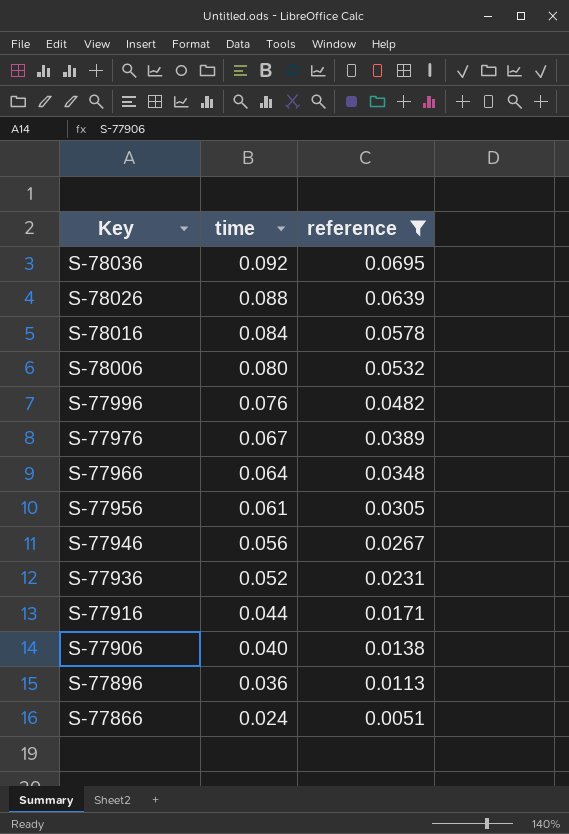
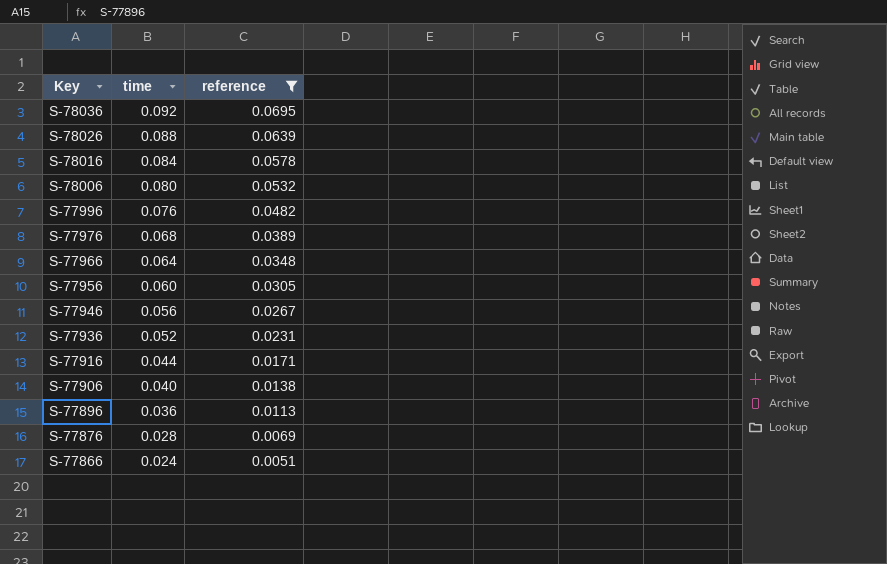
S-77976 | time: 0.067 -> 0.068
S-77956 | time: 0.061 -> 0.060
row S-77876: none -> 0.028 | 0.0069

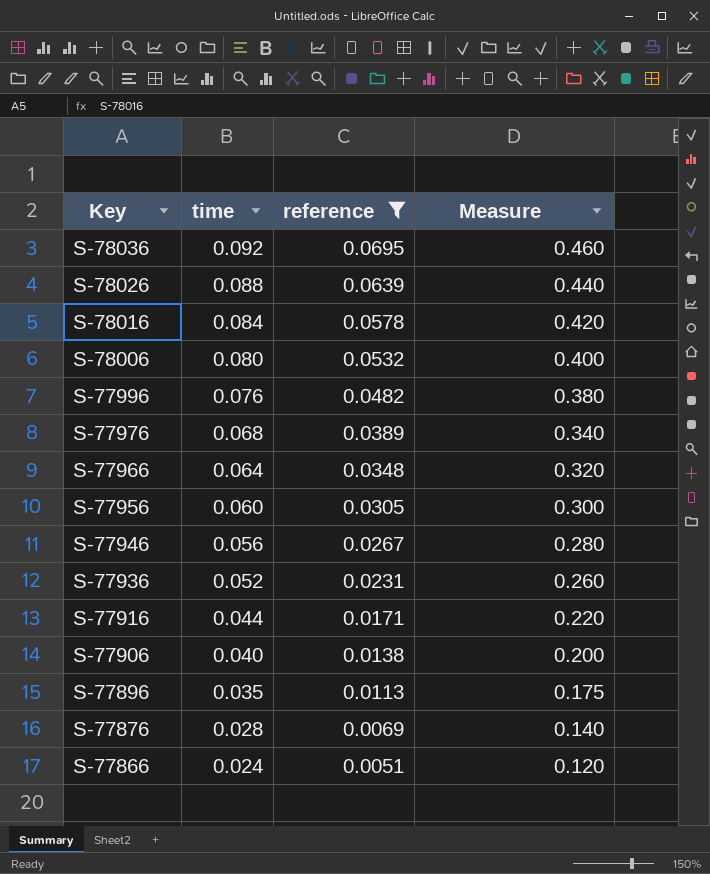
column Measure | formula: none -> [time] * 5
S-77896 | time: 0.036 -> 0.035

